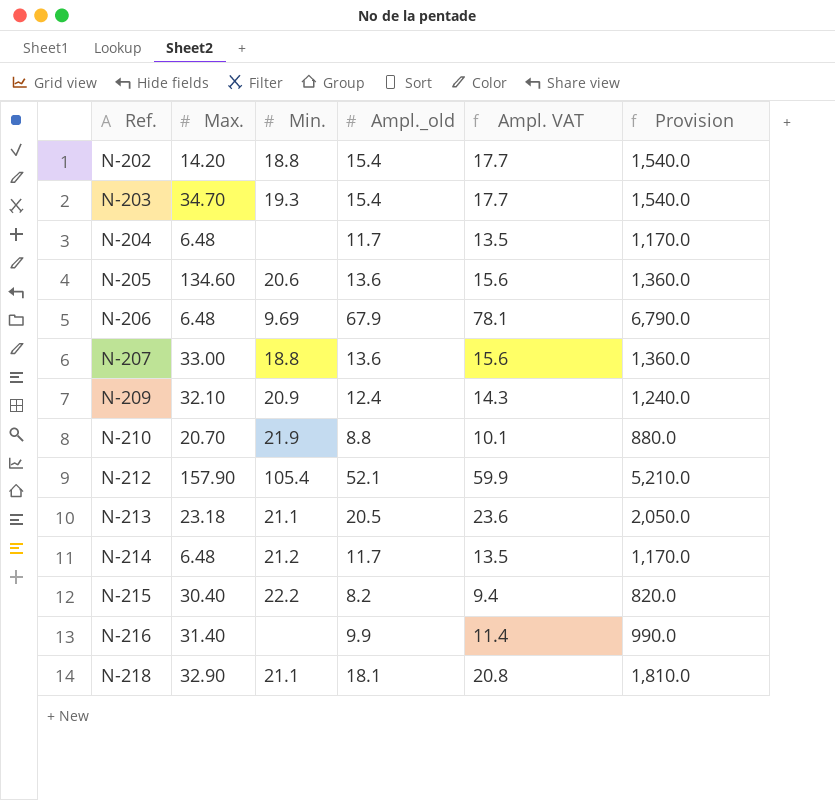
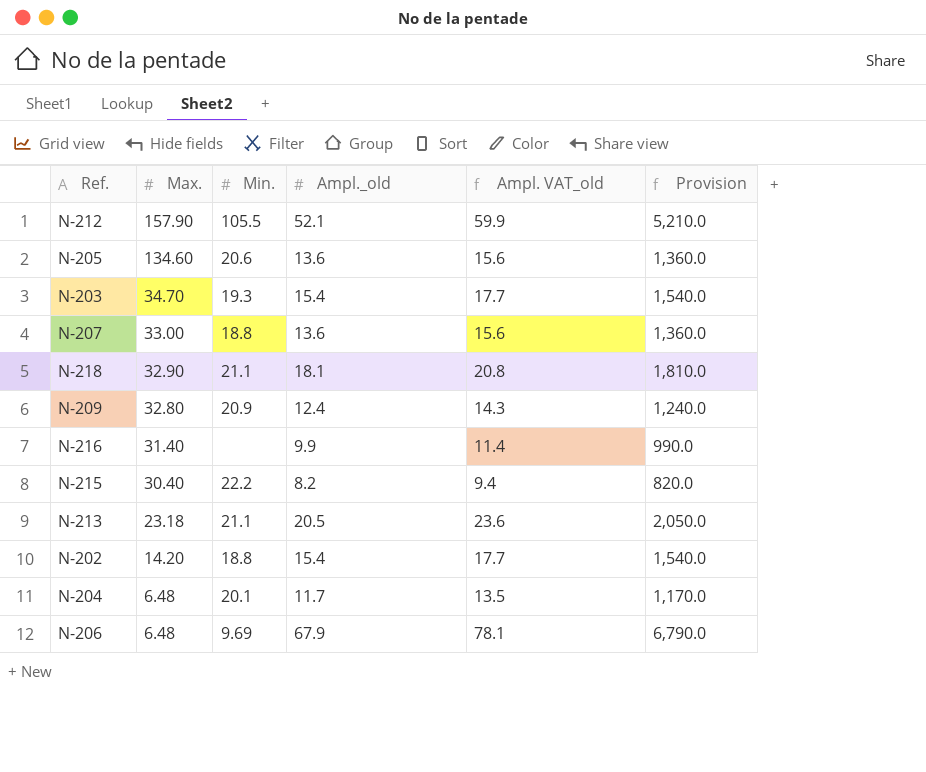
row order: Ref. ascending -> Max. descending
column name: Ampl. VAT -> Ampl. VAT_old
row N-210: 20.70 | 21.9 | 8.8 | 10.1 | 880.0 -> none
row N-214: 6.48 | 21.2 | 11.7 | 13.5 | 1,170.0 -> none
N-212 | Min.: 105.4 -> 105.5
N-209 | Max.: 32.10 -> 32.80
N-204 | Min.: none -> 20.1

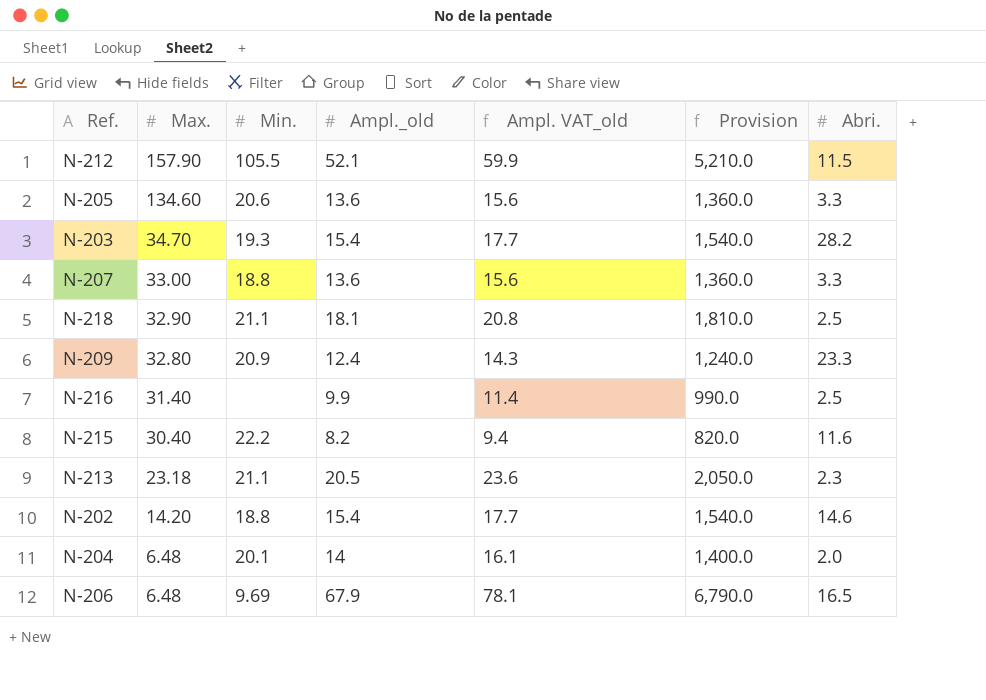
column Abri. | position: none -> 7
N-204 | Ampl._old: 11.7 -> 14
N-204 | Ampl. VAT_old: 13.5 -> 16.1
N-204 | Provision: 1,170.0 -> 1,400.0

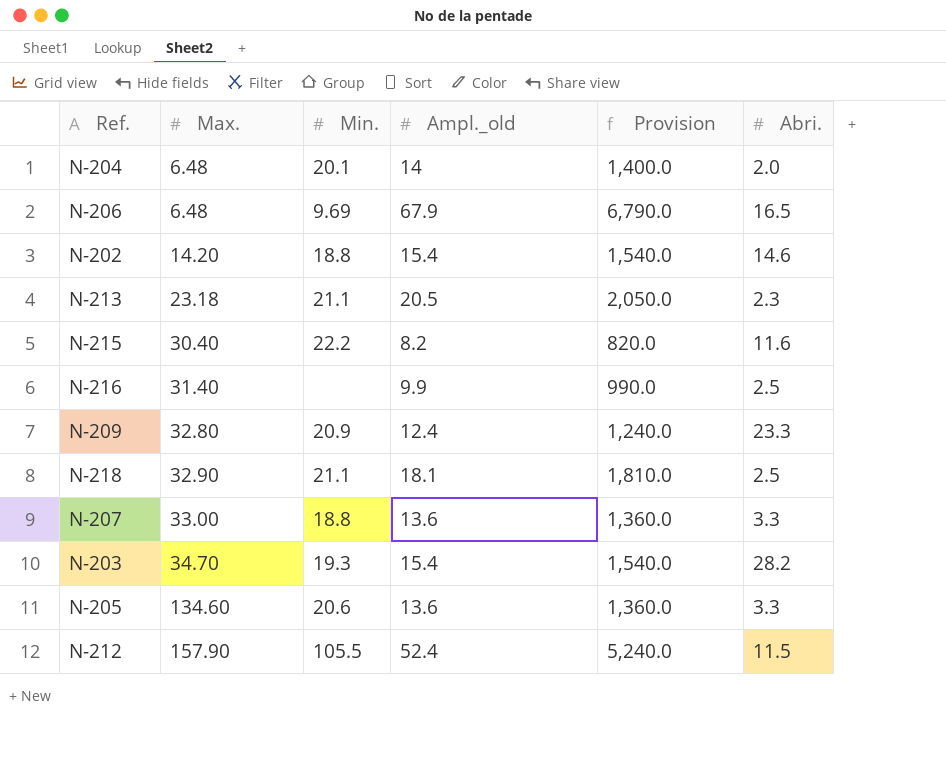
row order: Max. descending -> Max. ascending
column Ampl. VAT_old | formula: [Ampl._old] * 1.15 -> none
N-212 | Ampl._old: 52.1 -> 52.4
N-212 | Provision: 5,210.0 -> 5,240.0

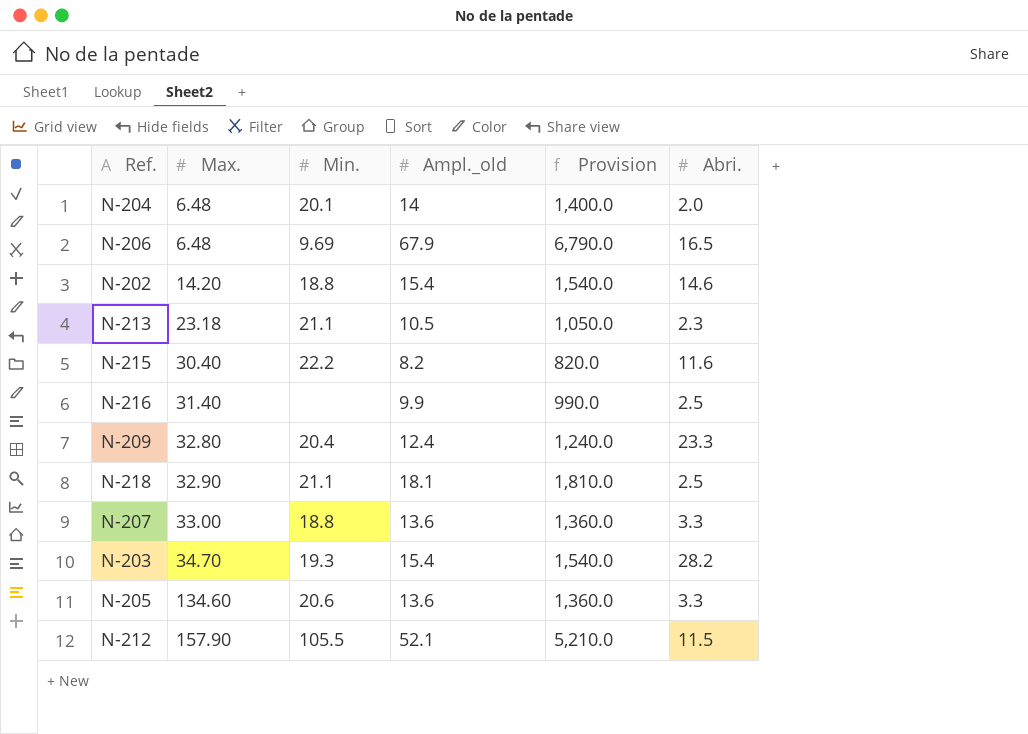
N-213 | Ampl._old: 20.5 -> 10.5
N-213 | Provision: 2,050.0 -> 1,050.0
N-209 | Min.: 20.9 -> 20.4
N-212 | Ampl._old: 52.4 -> 52.1
N-212 | Provision: 5,240.0 -> 5,210.0

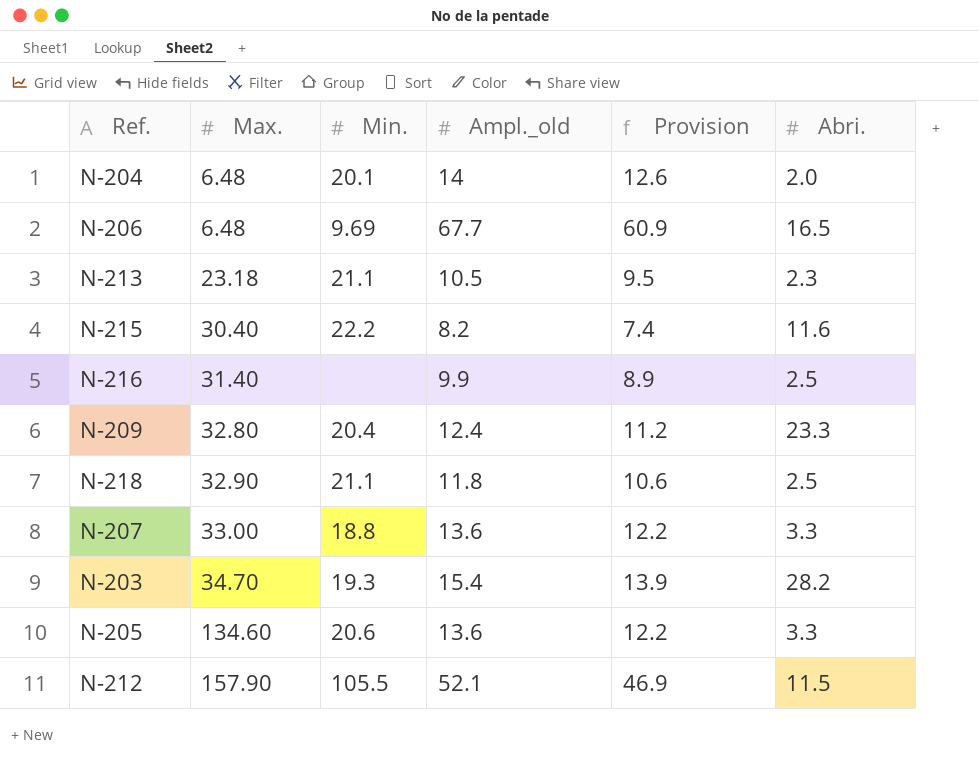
column Provision | formula: [Ampl._old] * 100 -> [Ampl._old] * 0.9
row N-202: 14.20 | 18.8 | 15.4 | 1,540.0 | 14.6 -> none
N-206 | Ampl._old: 67.9 -> 67.7
N-218 | Ampl._old: 18.1 -> 11.8

